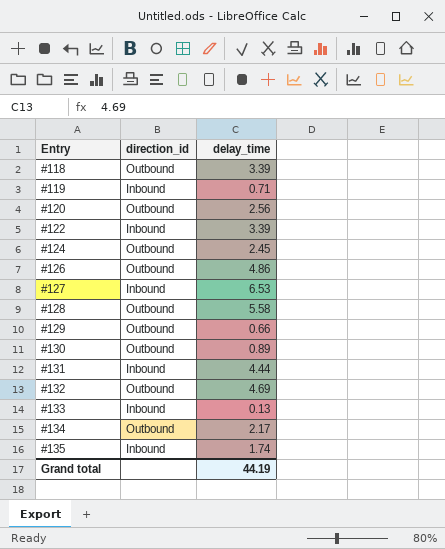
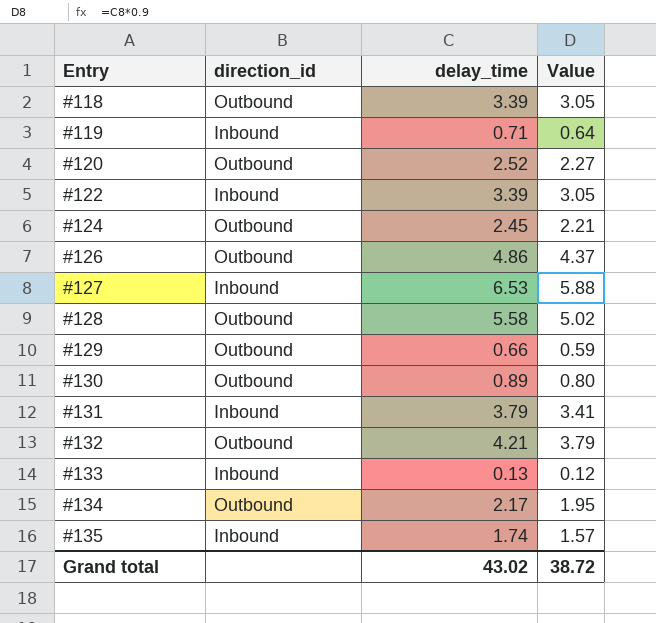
column Value | formula: none -> [delay_time] * 0.9
#120 | delay_time: 2.56 -> 2.52
#131 | delay_time: 4.44 -> 3.79
#132 | delay_time: 4.69 -> 4.21
Grand total | delay_time: 44.19 -> 43.02

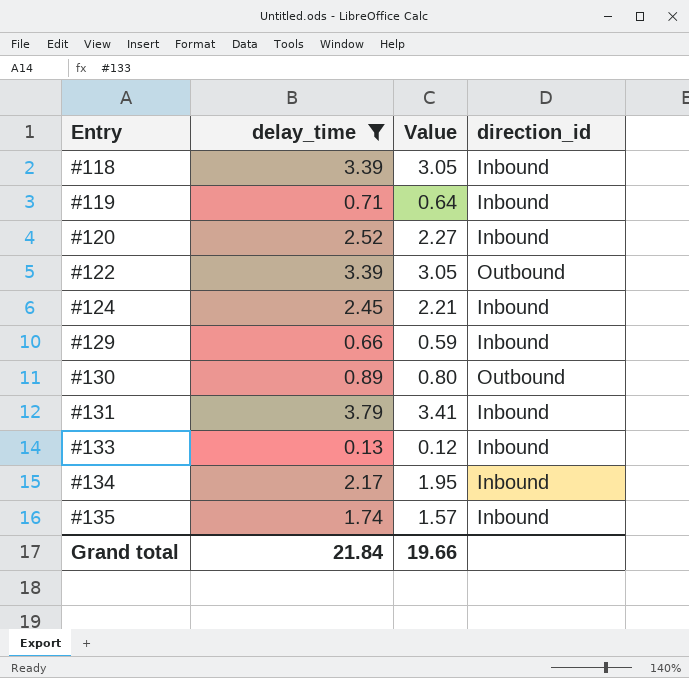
filter: none -> delay_time <= 3.79
column direction_id | position: 2 -> 4
#118 | direction_id: Outbound -> Inbound
#120 | direction_id: Outbound -> Inbound
#122 | direction_id: Inbound -> Outbound
#124 | direction_id: Outbound -> Inbound
#129 | direction_id: Outbound -> Inbound
#134 | direction_id: Outbound -> Inbound
Grand total | delay_time: 43.02 -> 21.84
Grand total | Value: 38.72 -> 19.66

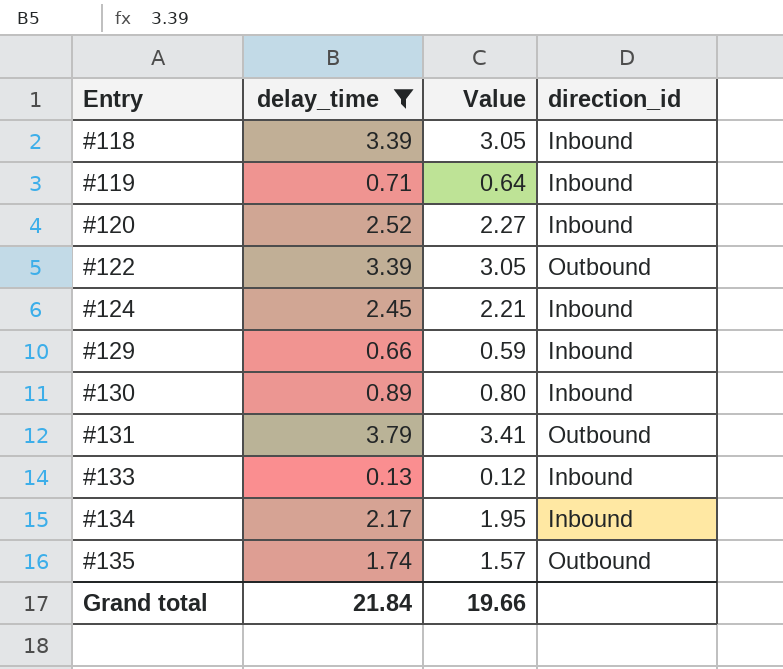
#130 | direction_id: Outbound -> Inbound
#131 | direction_id: Inbound -> Outbound
#135 | direction_id: Inbound -> Outbound

